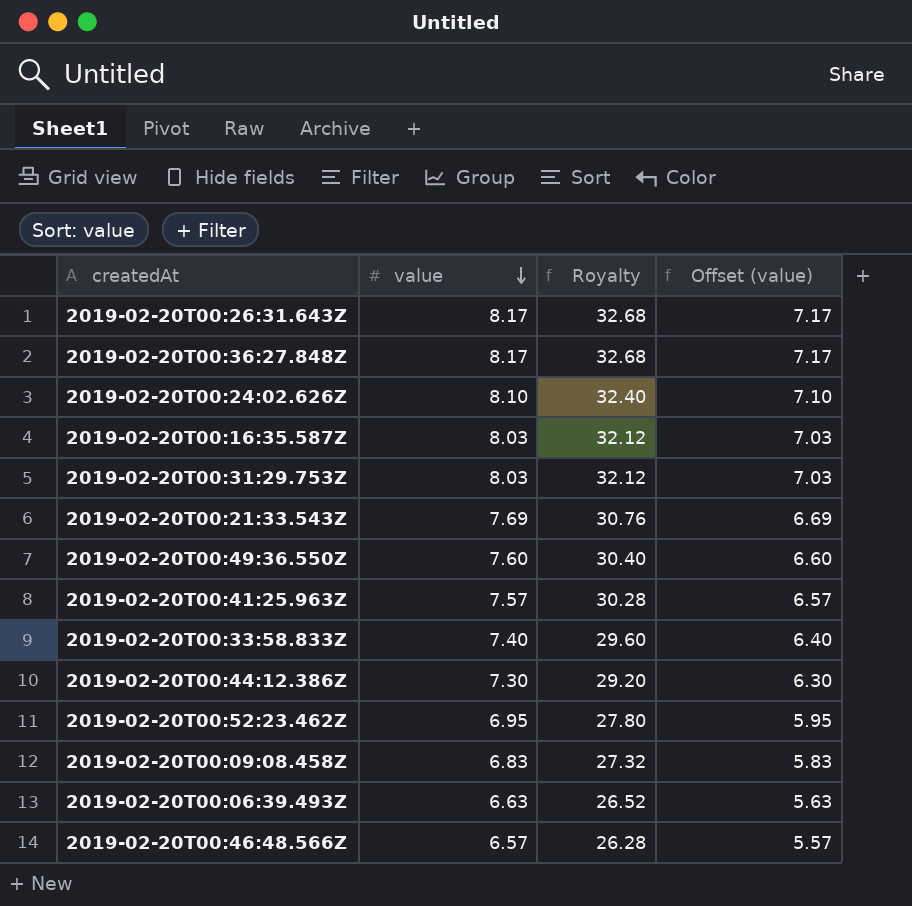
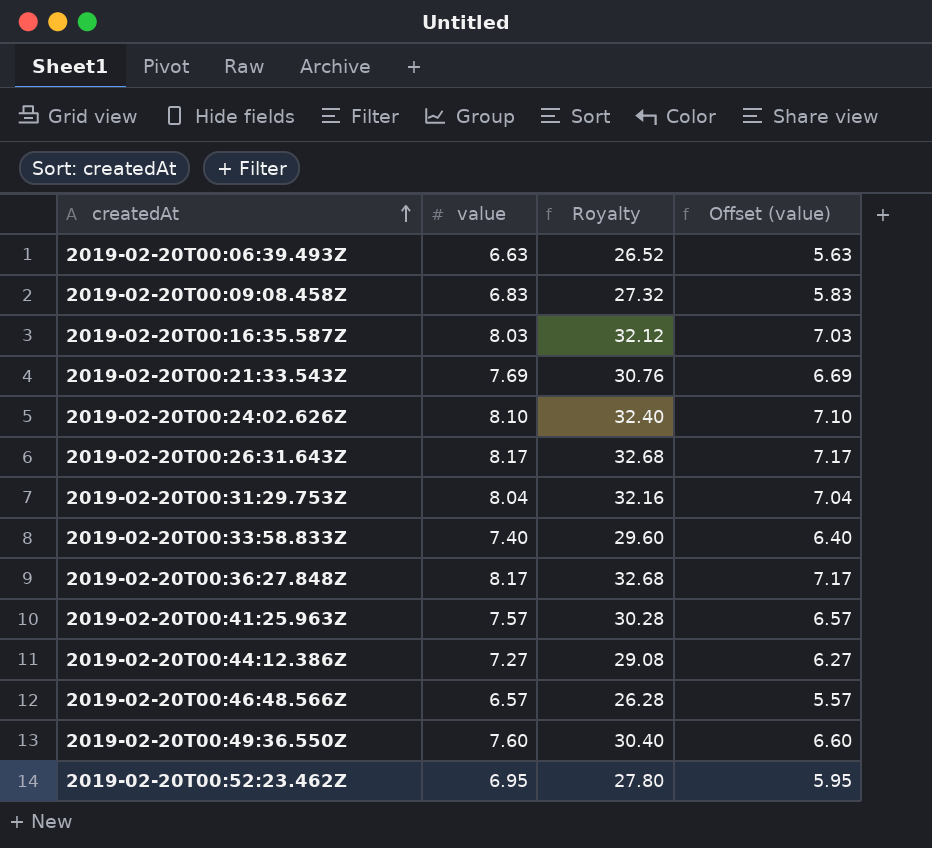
row order: value descending -> createdAt ascending
2019-02-20T00:31:29.753Z | value: 8.03 -> 8.04
2019-02-20T00:31:29.753Z | Royalty: 32.12 -> 32.16
2019-02-20T00:31:29.753Z | Offset (value): 7.03 -> 7.04
2019-02-20T00:44:12.386Z | value: 7.30 -> 7.27
2019-02-20T00:44:12.386Z | Royalty: 29.20 -> 29.08
2019-02-20T00:44:12.386Z | Offset (value): 6.30 -> 6.27

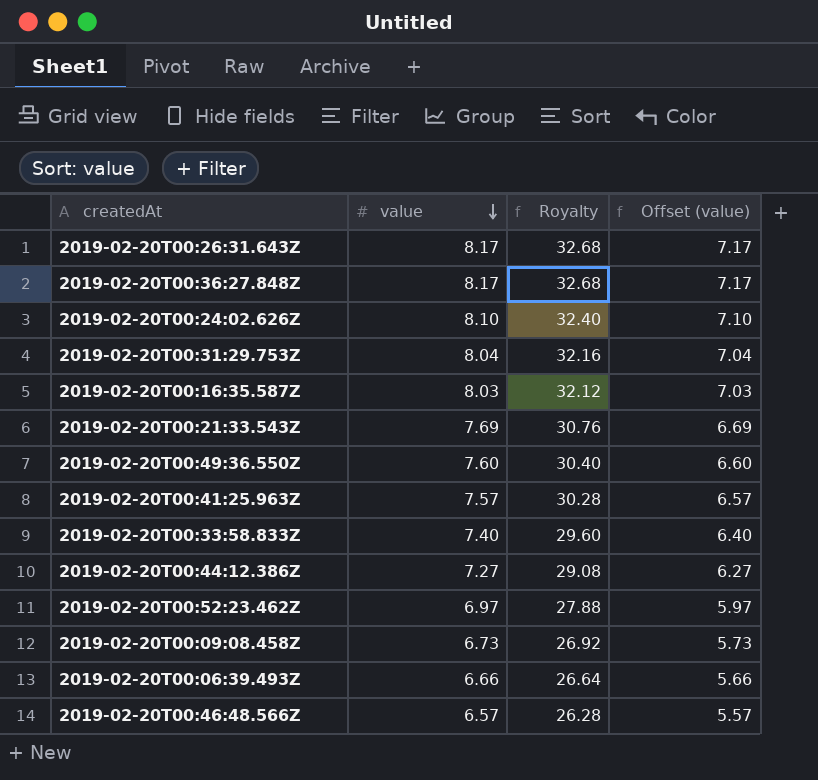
row order: createdAt ascending -> value descending
2019-02-20T00:52:23.462Z | value: 6.95 -> 6.97
2019-02-20T00:52:23.462Z | Royalty: 27.80 -> 27.88
2019-02-20T00:52:23.462Z | Offset (value): 5.95 -> 5.97
2019-02-20T00:09:08.458Z | value: 6.83 -> 6.73
2019-02-20T00:09:08.458Z | Royalty: 27.32 -> 26.92
2019-02-20T00:09:08.458Z | Offset (value): 5.83 -> 5.73
2019-02-20T00:06:39.493Z | value: 6.63 -> 6.66
2019-02-20T00:06:39.493Z | Royalty: 26.52 -> 26.64
2019-02-20T00:06:39.493Z | Offset (value): 5.63 -> 5.66

